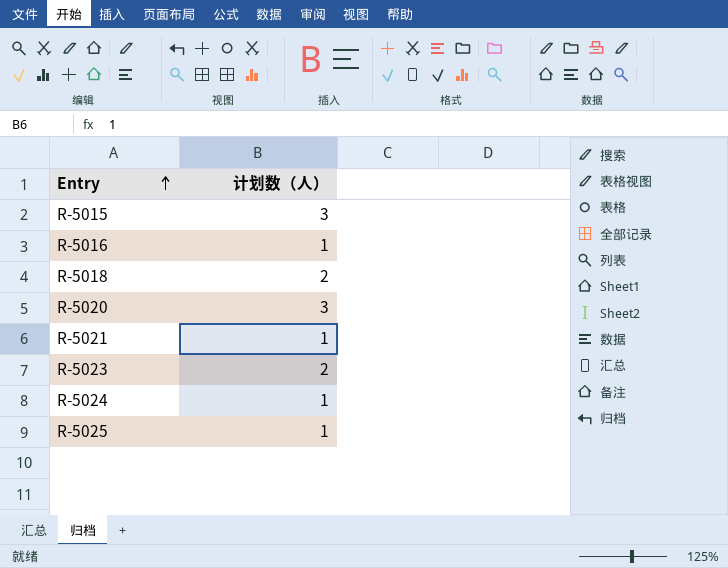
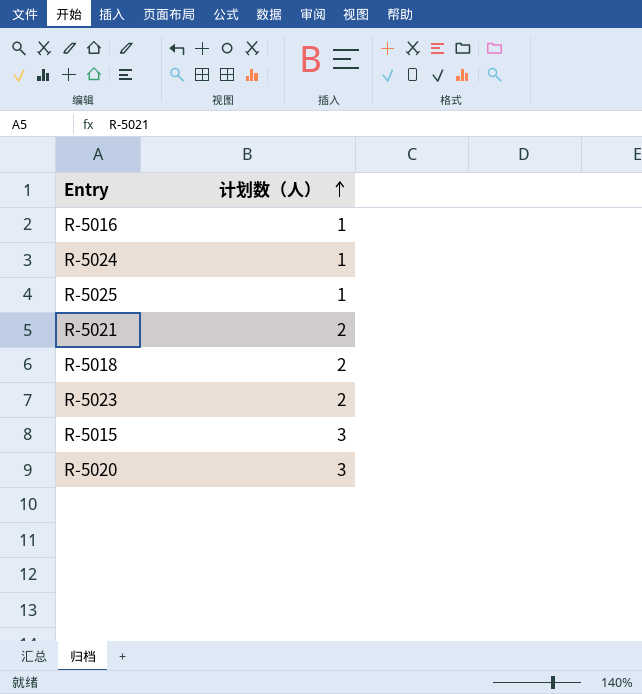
row order: Entry ascending -> 计划数（人） ascending
R-5021 | 计划数（人）: 1 -> 2

